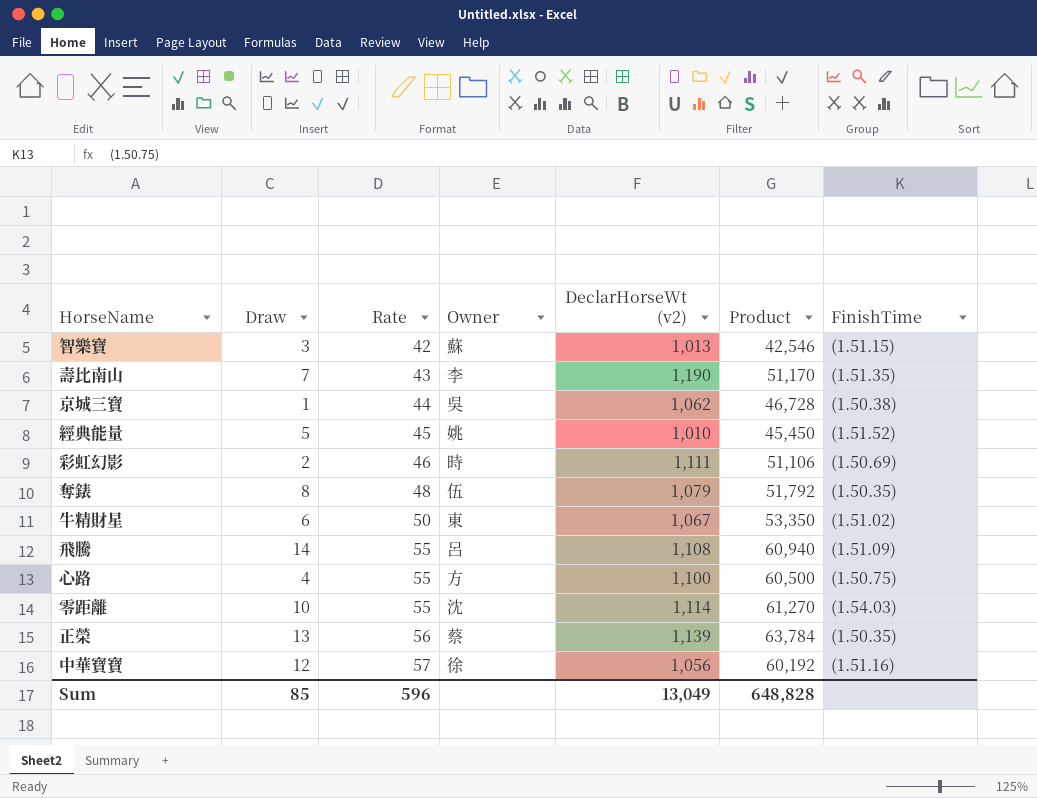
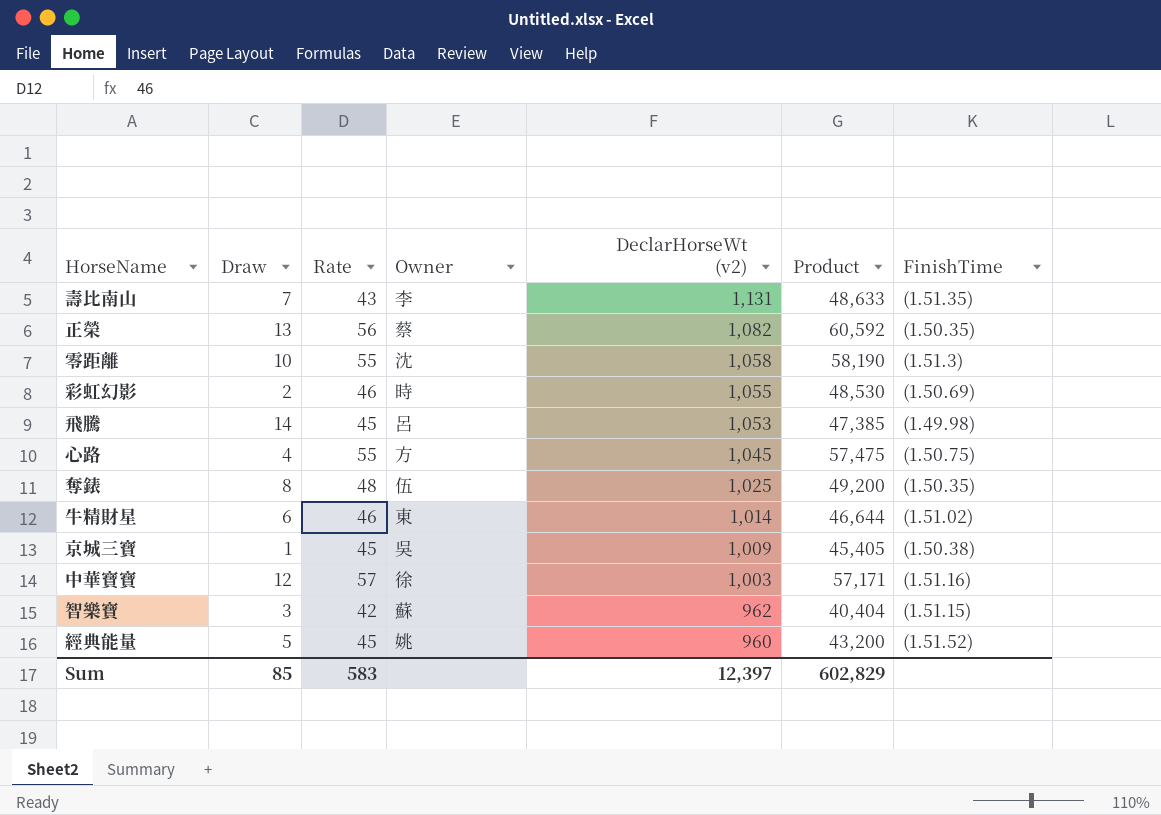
row order: Rate ascending -> DeclarHorseWt (v2) descending
壽比南山 | DeclarHorseWt (v2): 1,190 -> 1,131
壽比南山 | Product: 51,170 -> 48,633
正榮 | DeclarHorseWt (v2): 1,139 -> 1,082
正榮 | Product: 63,784 -> 60,592
零距離 | DeclarHorseWt (v2): 1,114 -> 1,058
零距離 | Product: 61,270 -> 58,190
零距離 | FinishTime: (1.54.03) -> (1.51.3)
彩虹幻影 | DeclarHorseWt (v2): 1,111 -> 1,055
彩虹幻影 | Product: 51,106 -> 48,530
飛騰 | Rate: 55 -> 45
飛騰 | DeclarHorseWt (v2): 1,108 -> 1,053
飛騰 | Product: 60,940 -> 47,385
飛騰 | FinishTime: (1.51.09) -> (1.49.98)
心路 | DeclarHorseWt (v2): 1,100 -> 1,045
心路 | Product: 60,500 -> 57,475
奪錶 | DeclarHorseWt (v2): 1,079 -> 1,025
奪錶 | Product: 51,792 -> 49,200
牛精財星 | Rate: 50 -> 46
牛精財星 | DeclarHorseWt (v2): 1,067 -> 1,014
牛精財星 | Product: 53,350 -> 46,644
京城三寶 | Rate: 44 -> 45
京城三寶 | DeclarHorseWt (v2): 1,062 -> 1,009
京城三寶 | Product: 46,728 -> 45,405
中華寶寶 | DeclarHorseWt (v2): 1,056 -> 1,003
中華寶寶 | Product: 60,192 -> 57,171
智樂寶 | DeclarHorseWt (v2): 1,013 -> 962
智樂寶 | Product: 42,546 -> 40,404
經典能量 | DeclarHorseWt (v2): 1,010 -> 960
經典能量 | Product: 45,450 -> 43,200
Sum | Rate: 596 -> 583
Sum | DeclarHorseWt (v2): 13,049 -> 12,397
Sum | Product: 648,828 -> 602,829

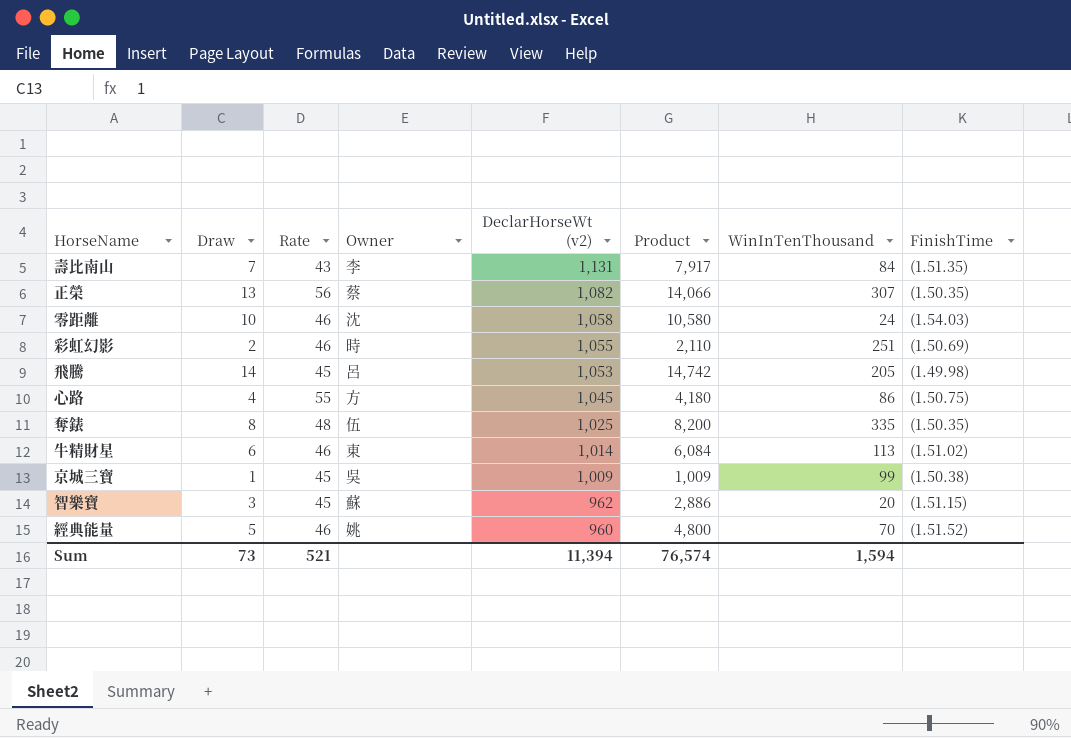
column Product | formula: [Rate] * [DeclarHorseWt (v2)] -> [Draw] * [DeclarHorseWt (v2)]
column WinInTenThousand | position: none -> 7
row 中華寶寶: 12 | 57 | 徐 | 1,003 | 57,171 | (1.51.16) -> none
零距離 | Rate: 55 -> 46
零距離 | FinishTime: (1.51.3) -> (1.54.03)
智樂寶 | Rate: 42 -> 45
經典能量 | Rate: 45 -> 46
Sum | Draw: 85 -> 73
Sum | Rate: 583 -> 521
Sum | DeclarHorseWt (v2): 12,397 -> 11,394
Sum | Product: 602,829 -> 76,574

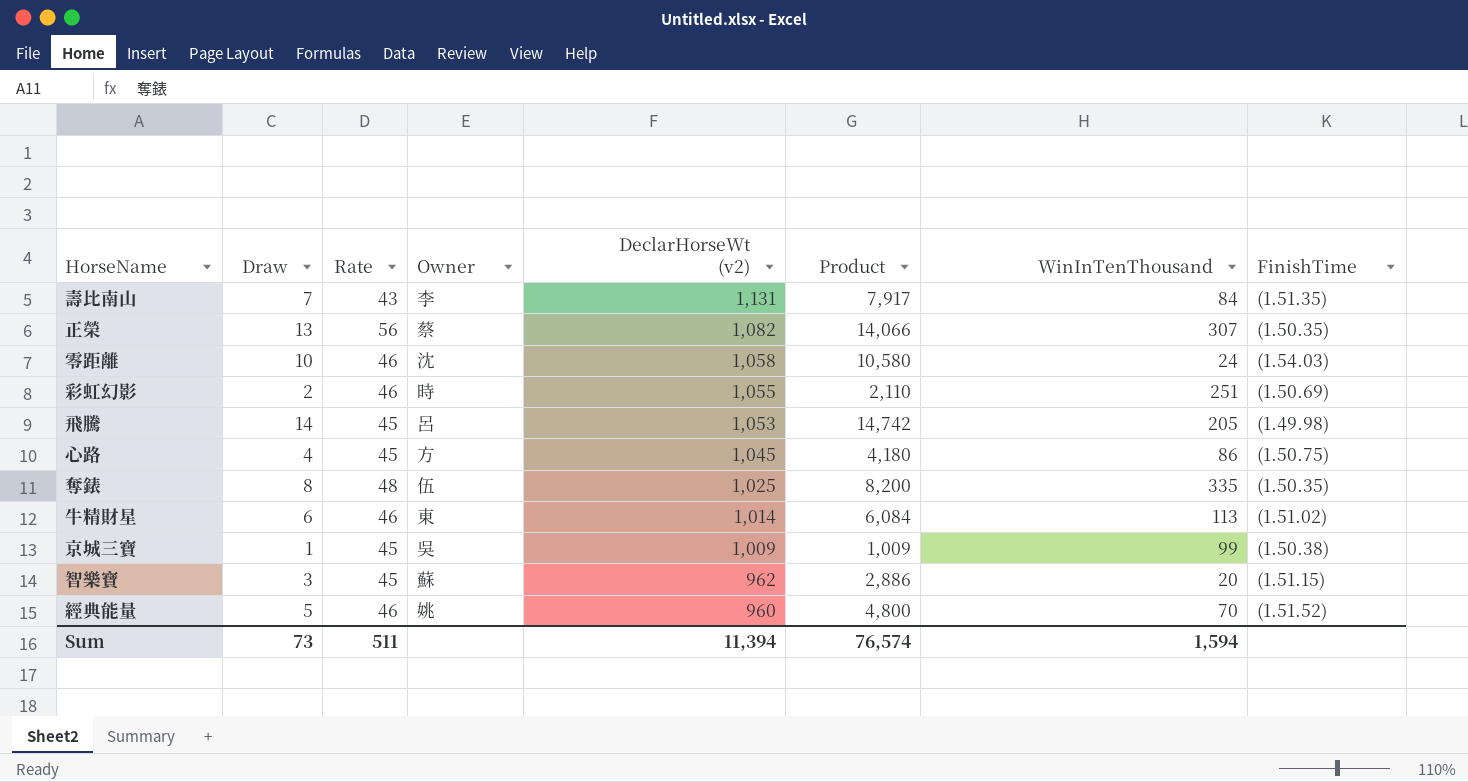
心路 | Rate: 55 -> 45
Sum | Rate: 521 -> 511

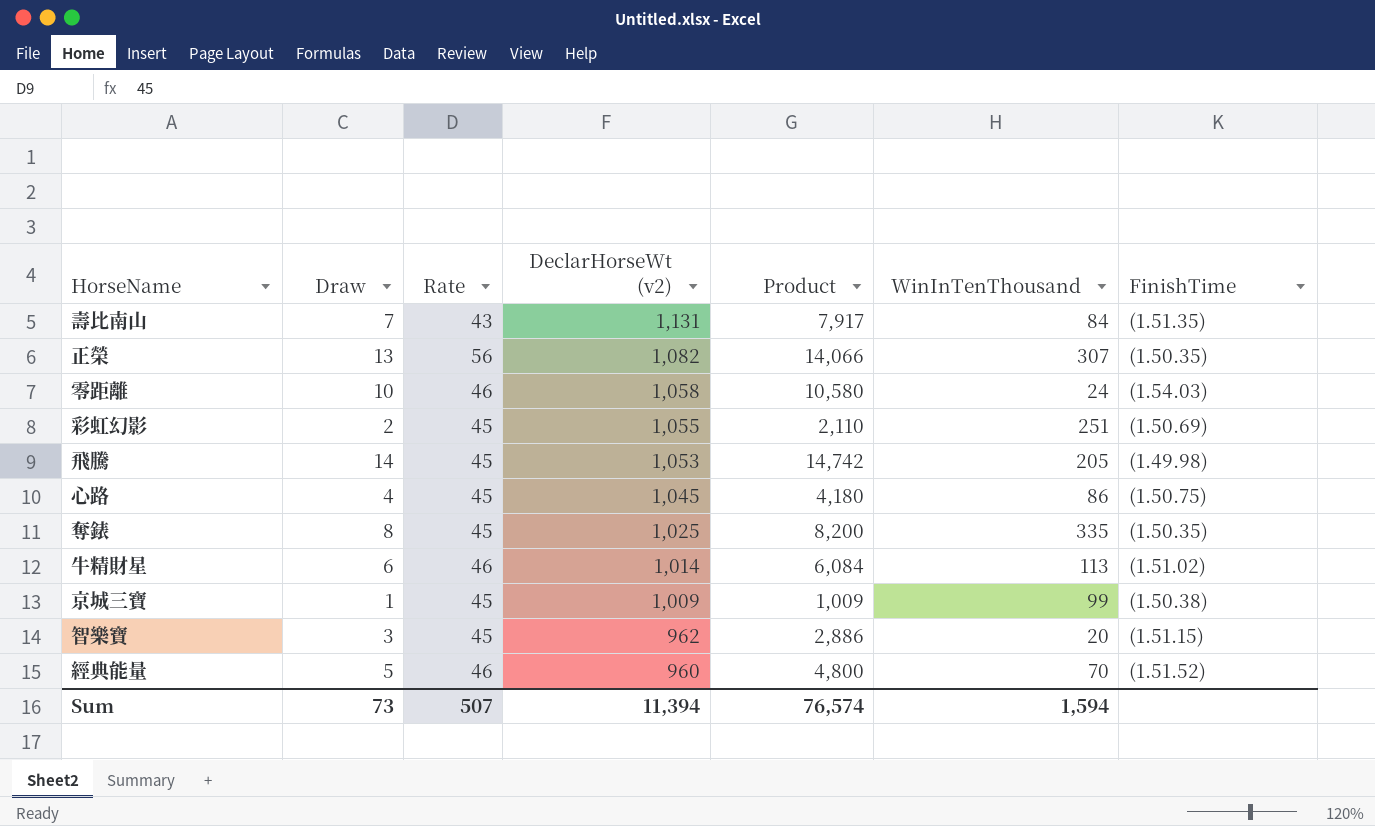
column Owner | position: 4 -> none
彩虹幻影 | Rate: 46 -> 45
奪錶 | Rate: 48 -> 45
Sum | Rate: 511 -> 507

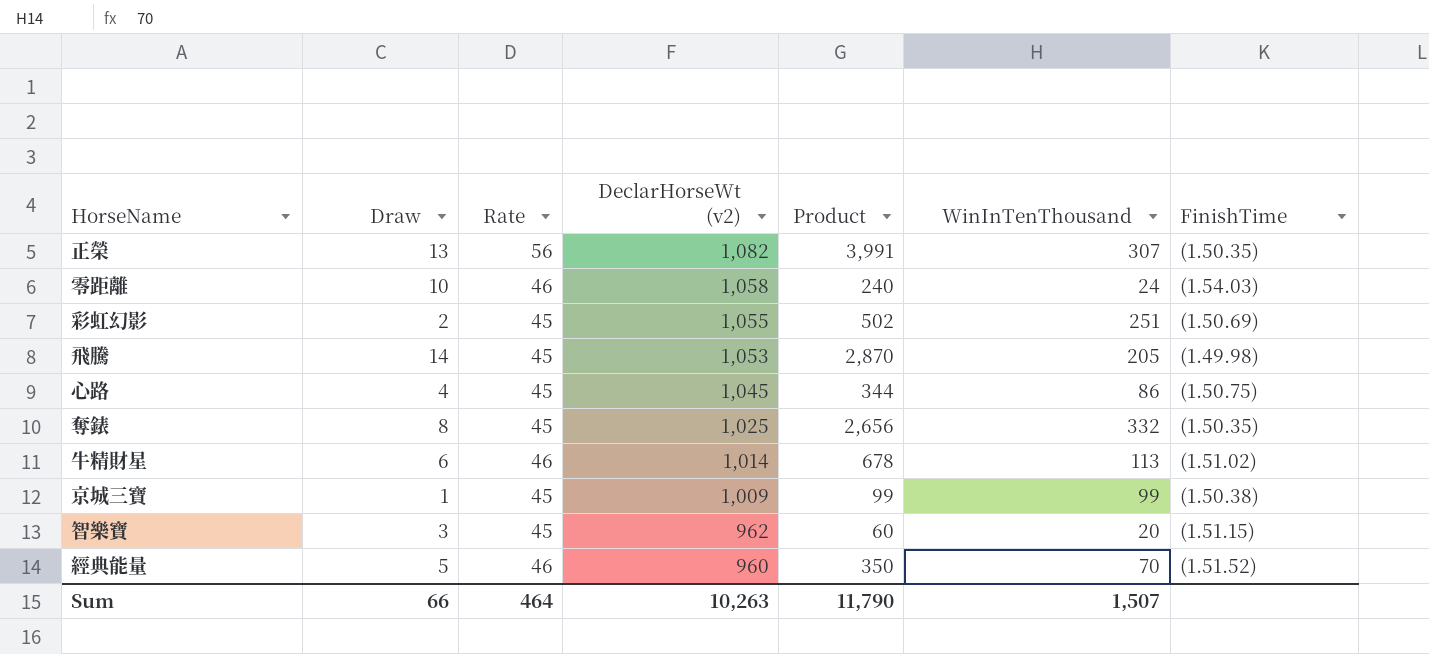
column Product | formula: [Draw] * [DeclarHorseWt (v2)] -> [Draw] * [WinInTenThousand]
row 壽比南山: 7 | 43 | 1,131 | 7,917 | 84 | (1.51.35) -> none
奪錶 | WinInTenThousand: 335 -> 332
Sum | Draw: 73 -> 66
Sum | Rate: 507 -> 464
Sum | DeclarHorseWt (v2): 11,394 -> 10,263
Sum | Product: 76,574 -> 11,790
Sum | WinInTenThousand: 1,594 -> 1,507

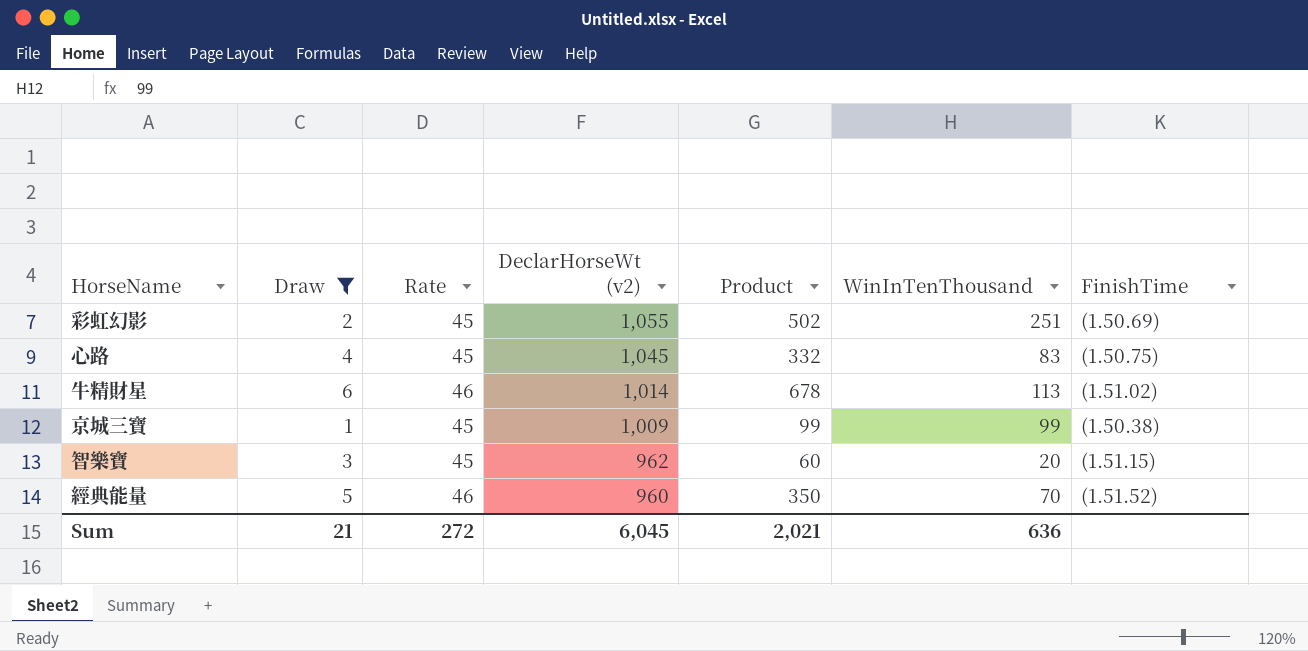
filter: none -> Draw <= 6
心路 | Product: 344 -> 332
心路 | WinInTenThousand: 86 -> 83
Sum | Draw: 66 -> 21
Sum | Rate: 464 -> 272
Sum | DeclarHorseWt (v2): 10,263 -> 6,045
Sum | Product: 11,790 -> 2,021
Sum | WinInTenThousand: 1,507 -> 636

